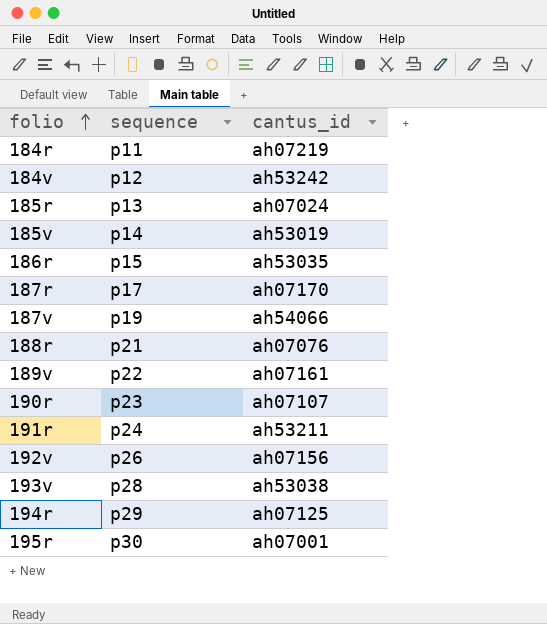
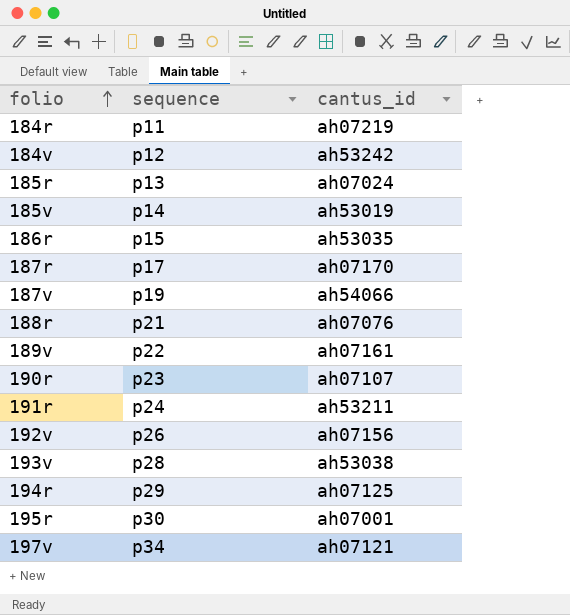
row 197v: none -> p34 | ah07121

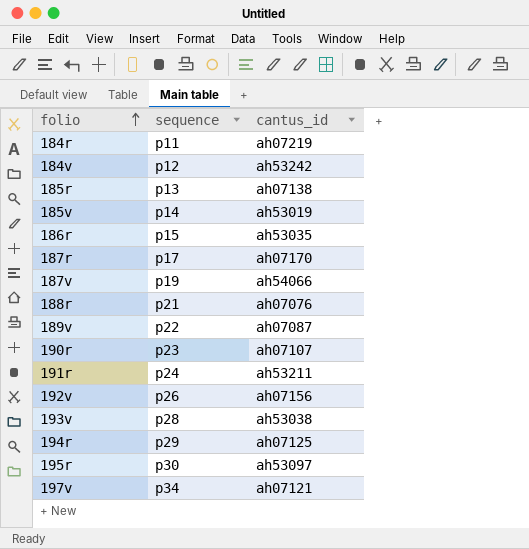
185r | cantus_id: ah07024 -> ah07138
189v | cantus_id: ah07161 -> ah07087
195r | cantus_id: ah07001 -> ah53097

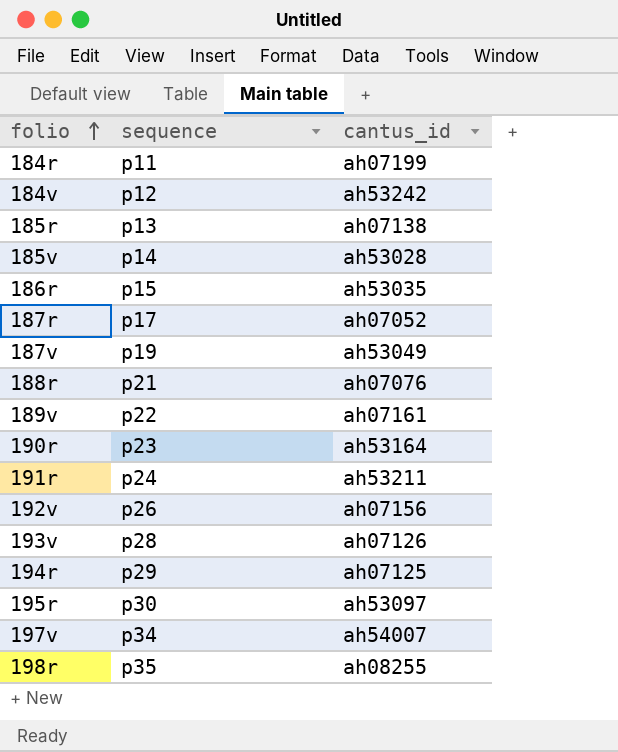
184r | cantus_id: ah07219 -> ah07199
185v | cantus_id: ah53019 -> ah53028
187r | cantus_id: ah07170 -> ah07052
187v | cantus_id: ah54066 -> ah53049
189v | cantus_id: ah07087 -> ah07161
190r | cantus_id: ah07107 -> ah53164
193v | cantus_id: ah53038 -> ah07126
197v | cantus_id: ah07121 -> ah54007
row 198r: none -> p35 | ah08255

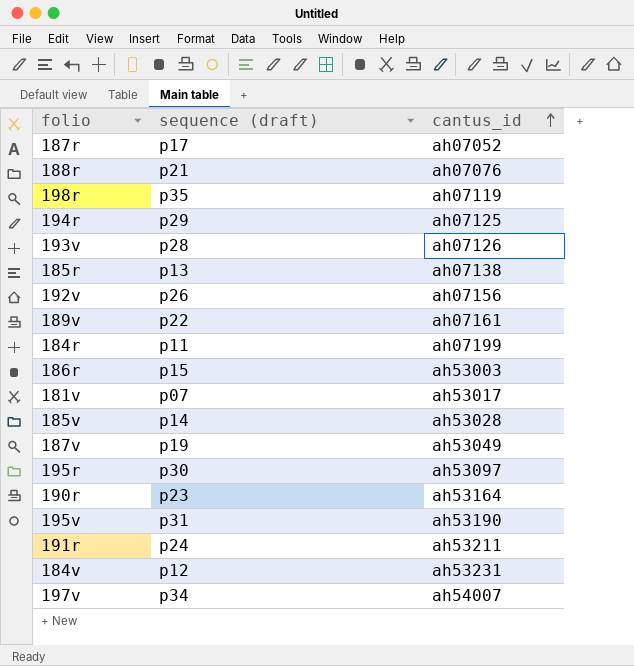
row order: folio ascending -> cantus_id ascending
column name: sequence -> sequence (draft)
198r | cantus_id: ah08255 -> ah07119
186r | cantus_id: ah53035 -> ah53003
row 181v: none -> p07 | ah53017
row 195v: none -> p31 | ah53190
184v | cantus_id: ah53242 -> ah53231

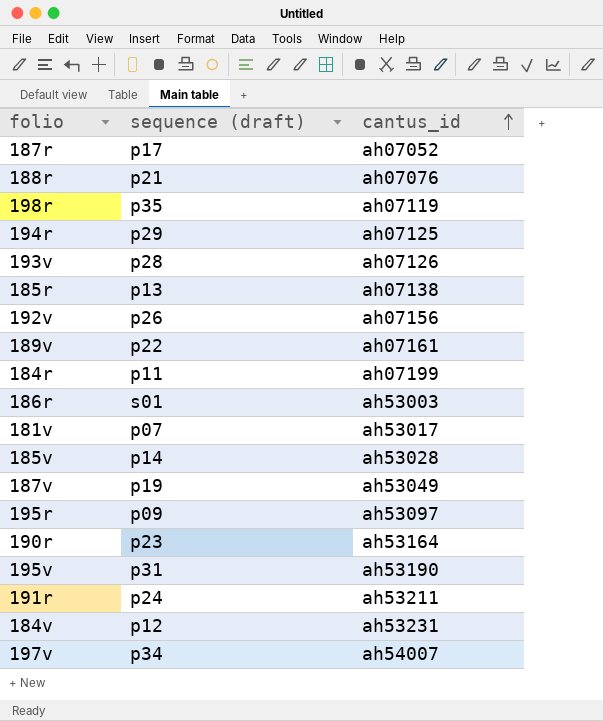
186r | sequence (draft): p15 -> s01
195r | sequence (draft): p30 -> p09

